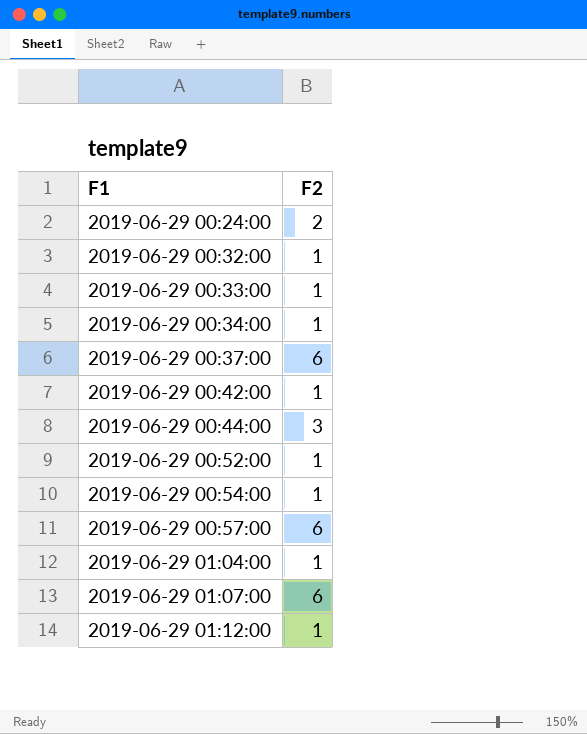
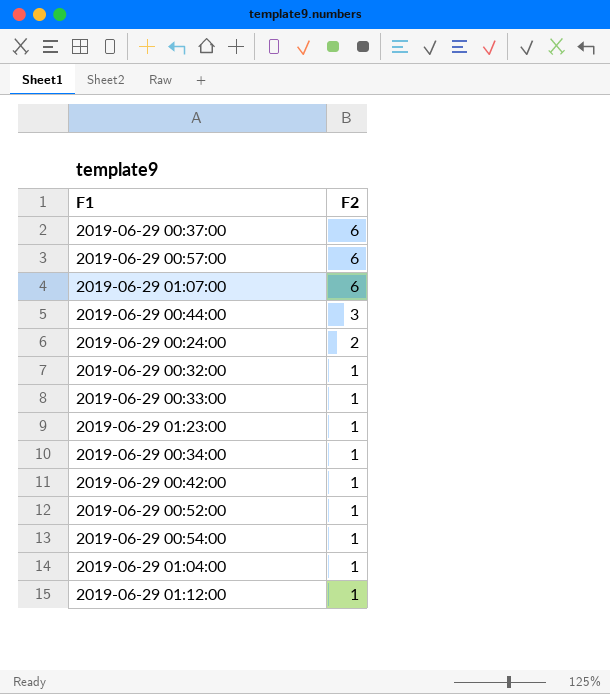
row order: F1 ascending -> F2 descending
row 2019-06-29 01:23:00: none -> 1

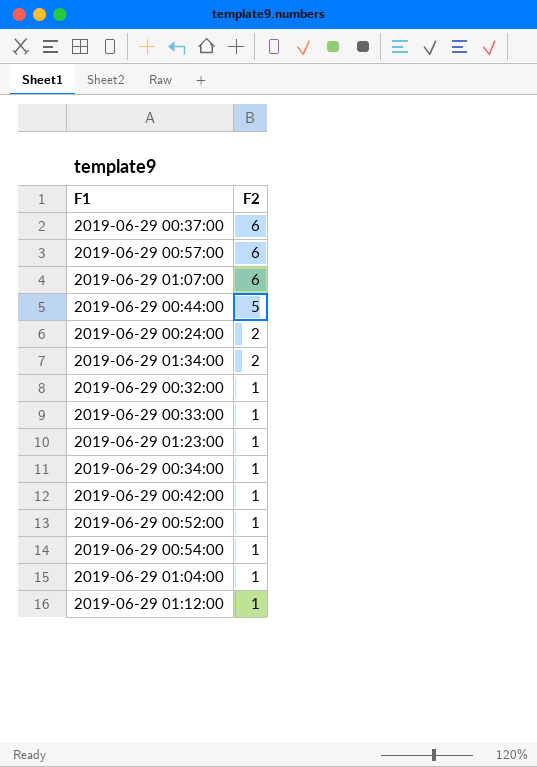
2019-06-29 00:44:00 | F2: 3 -> 5
row 2019-06-29 01:34:00: none -> 2

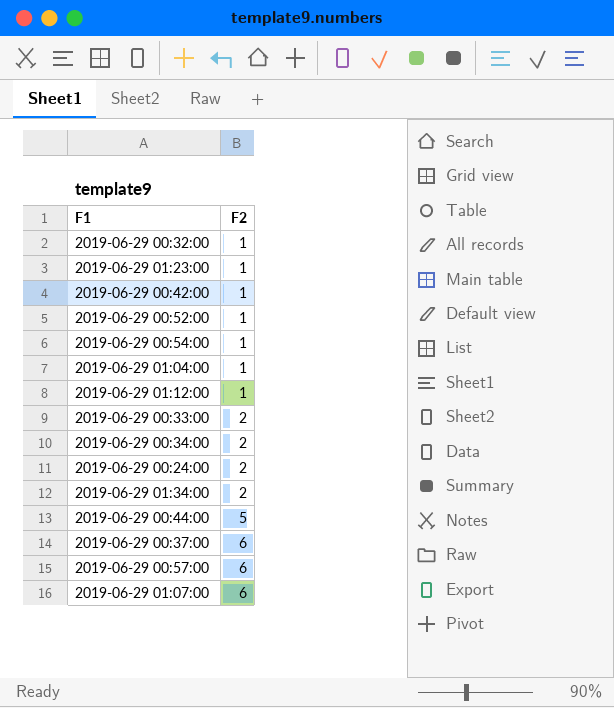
row order: F2 descending -> F2 ascending
2019-06-29 00:33:00 | F2: 1 -> 2
2019-06-29 00:34:00 | F2: 1 -> 2

